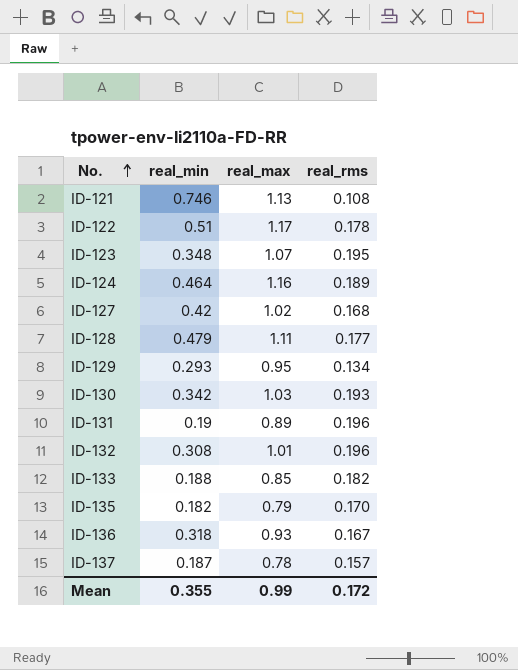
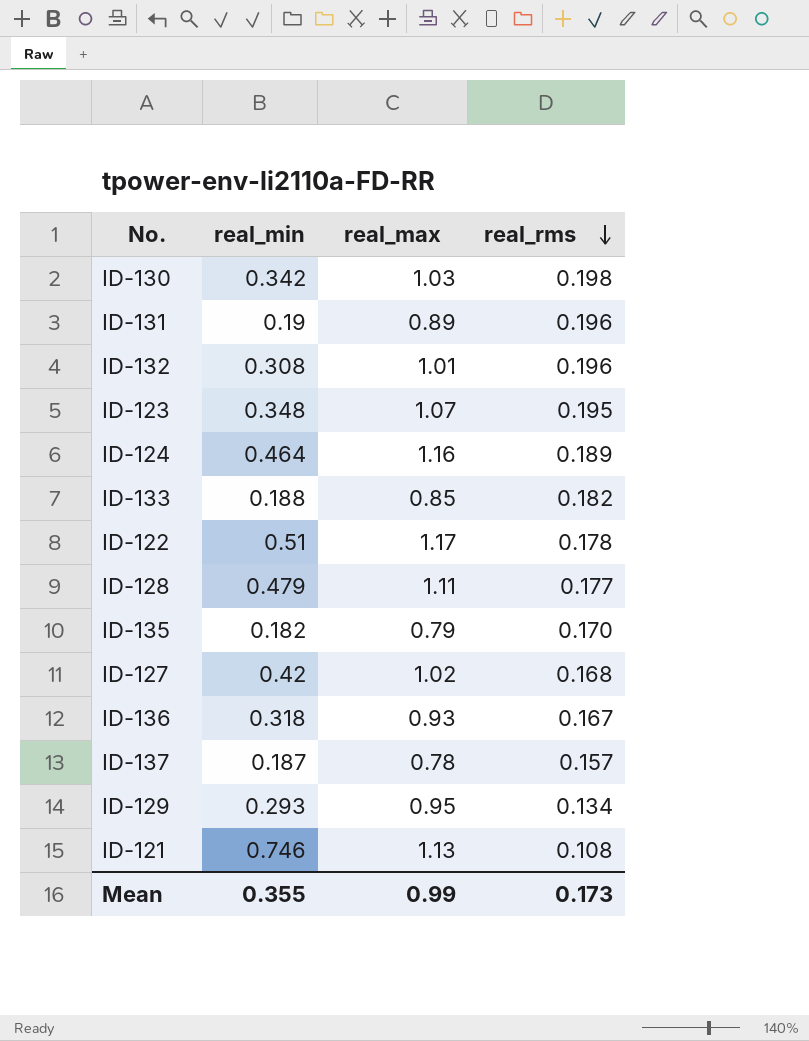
row order: No. ascending -> real_rms descending
ID-130 | real_rms: 0.193 -> 0.198
Mean | real_rms: 0.172 -> 0.173

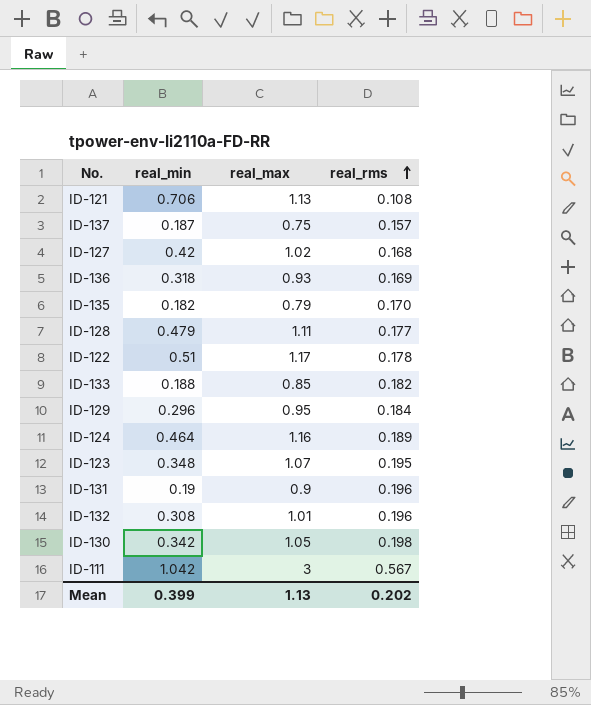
row order: real_rms descending -> real_rms ascending
ID-121 | real_min: 0.746 -> 0.706
ID-137 | real_max: 0.78 -> 0.75
ID-136 | real_rms: 0.167 -> 0.169
ID-129 | real_min: 0.293 -> 0.296
ID-129 | real_rms: 0.134 -> 0.184
ID-131 | real_max: 0.89 -> 0.9
ID-130 | real_max: 1.03 -> 1.05
row ID-111: none -> 1.042 | 3 | 0.567
Mean | real_min: 0.355 -> 0.399
Mean | real_max: 0.99 -> 1.13
Mean | real_rms: 0.173 -> 0.202

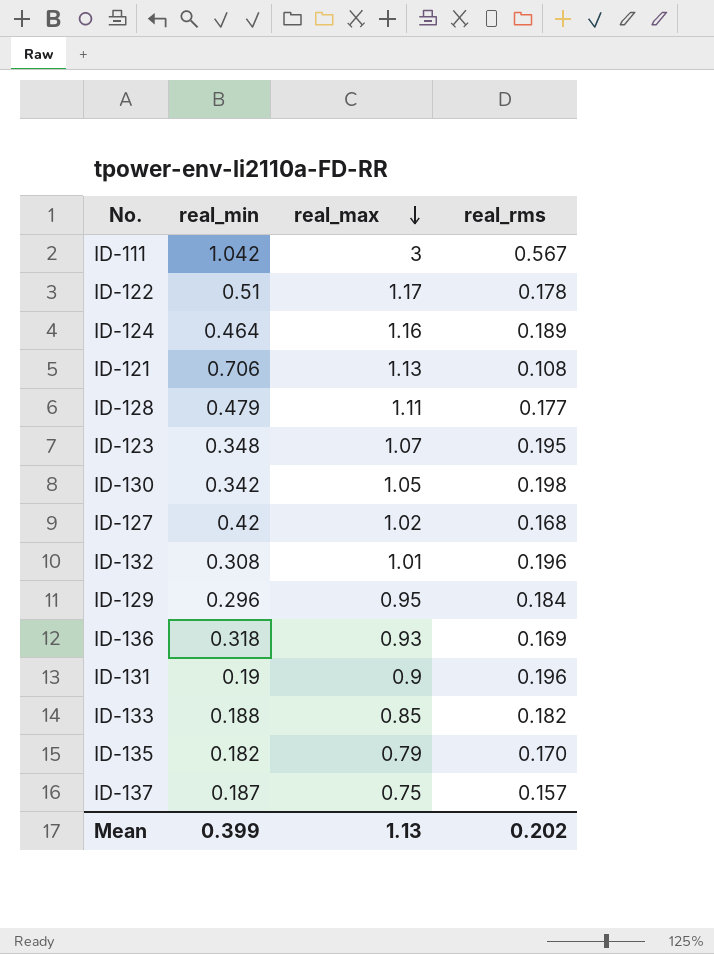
row order: real_rms ascending -> real_max descending

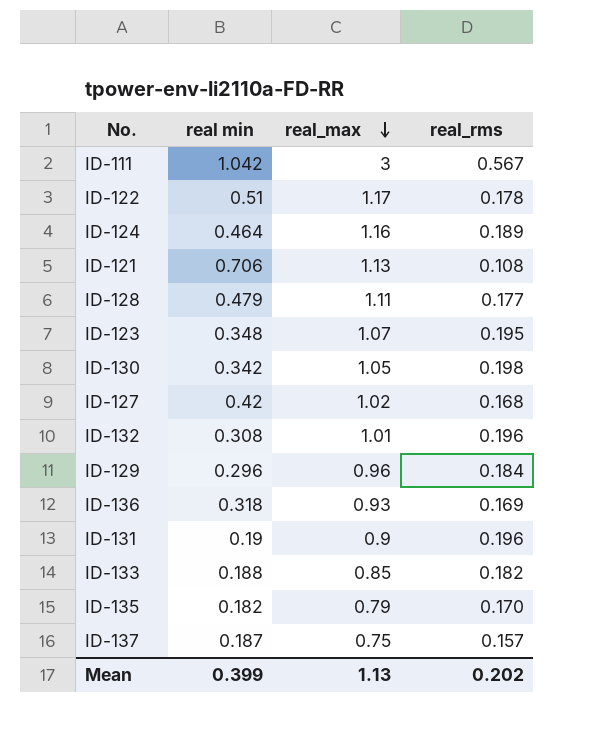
column name: real_min -> real min
ID-129 | real_max: 0.95 -> 0.96

